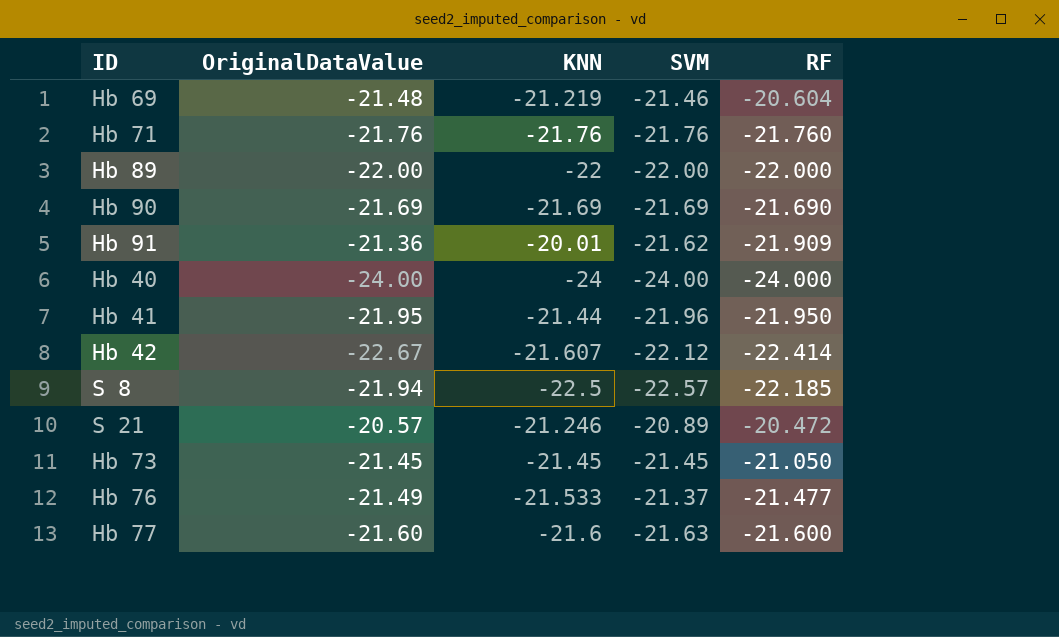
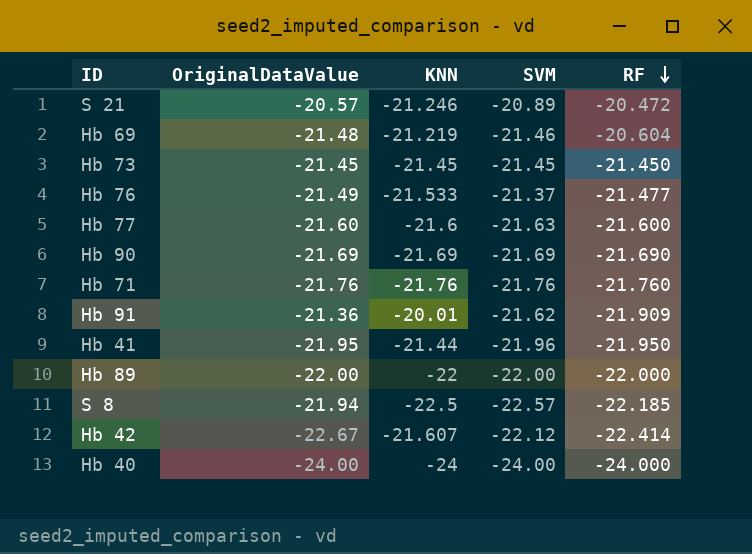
row order: none -> RF descending
Hb 73 | RF: -21.050 -> -21.450

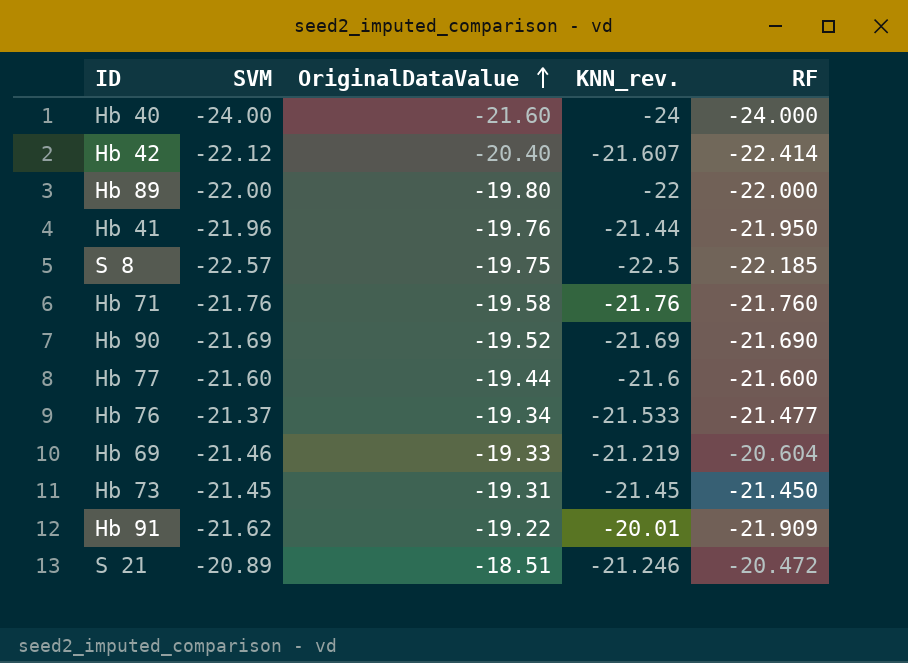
row order: RF descending -> OriginalDataValue ascending
column SVM | position: 4 -> 2
column name: KNN -> KNN_rev.
Hb 40 | OriginalDataValue: -24.00 -> -21.60
Hb 42 | OriginalDataValue: -22.67 -> -20.40
Hb 89 | OriginalDataValue: -22.00 -> -19.80
Hb 41 | OriginalDataValue: -21.95 -> -19.76
S 8 | OriginalDataValue: -21.94 -> -19.75
Hb 71 | OriginalDataValue: -21.76 -> -19.58
Hb 90 | OriginalDataValue: -21.69 -> -19.52
Hb 77 | SVM: -21.63 -> -21.60
Hb 77 | OriginalDataValue: -21.60 -> -19.44
Hb 76 | OriginalDataValue: -21.49 -> -19.34
Hb 69 | OriginalDataValue: -21.48 -> -19.33
Hb 73 | OriginalDataValue: -21.45 -> -19.31
Hb 91 | OriginalDataValue: -21.36 -> -19.22
S 21 | OriginalDataValue: -20.57 -> -18.51

